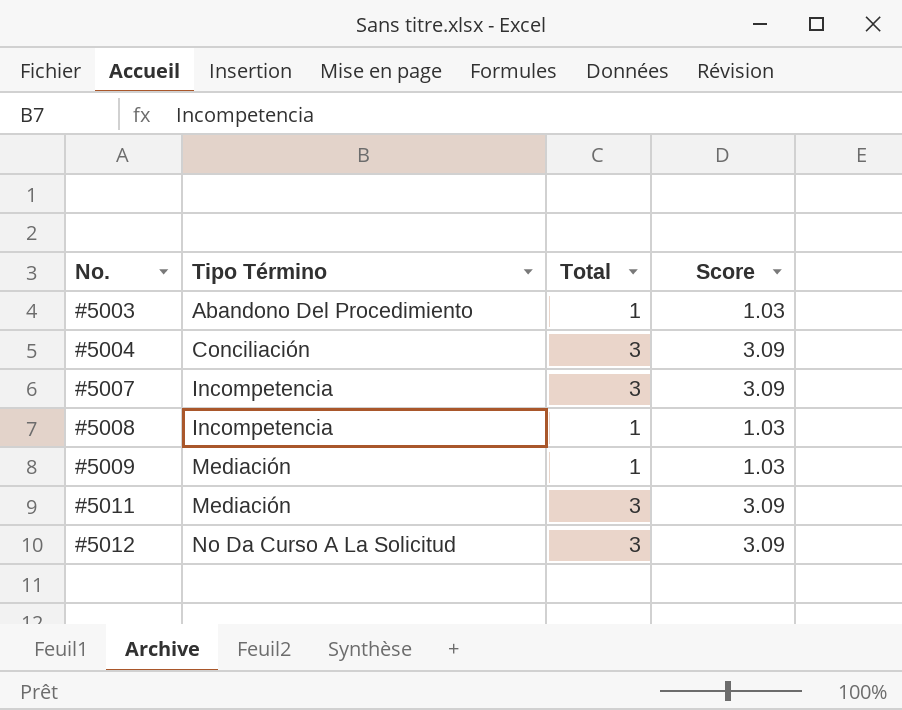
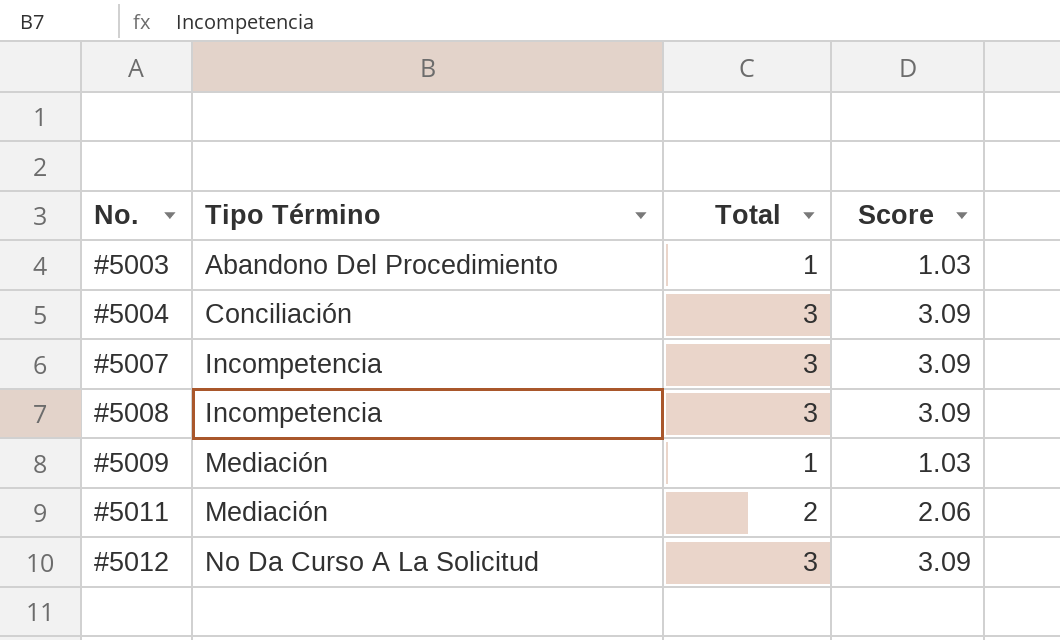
#5008 | Total: 1 -> 3
#5008 | Score: 1.03 -> 3.09
#5011 | Total: 3 -> 2
#5011 | Score: 3.09 -> 2.06

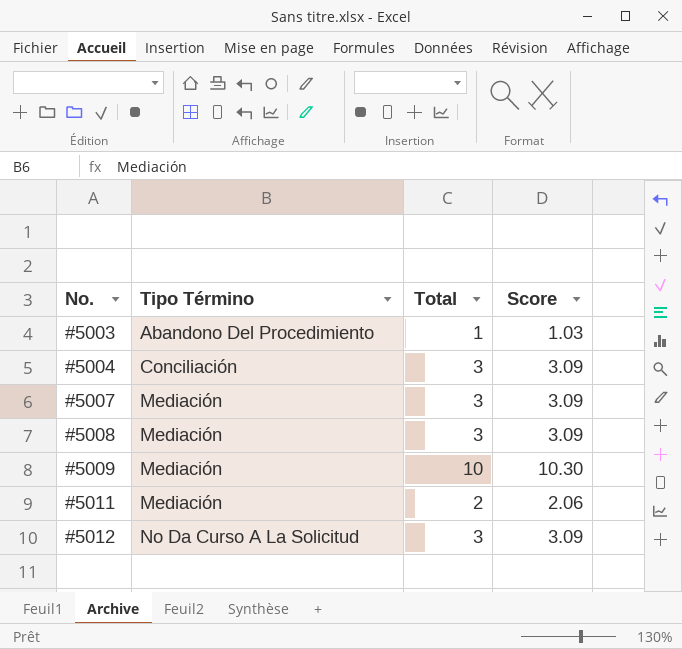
#5007 | Tipo Término: Incompetencia -> Mediación
#5008 | Tipo Término: Incompetencia -> Mediación
#5009 | Total: 1 -> 10
#5009 | Score: 1.03 -> 10.30

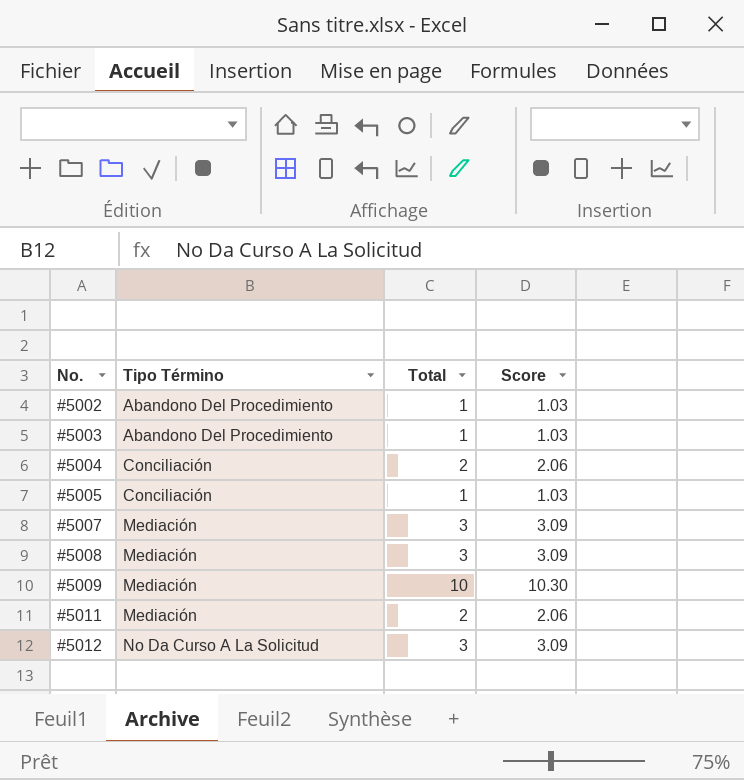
row #5002: none -> Abandono Del Procedimiento | 1 | 1.03
#5004 | Total: 3 -> 2
#5004 | Score: 3.09 -> 2.06
row #5005: none -> Conciliación | 1 | 1.03

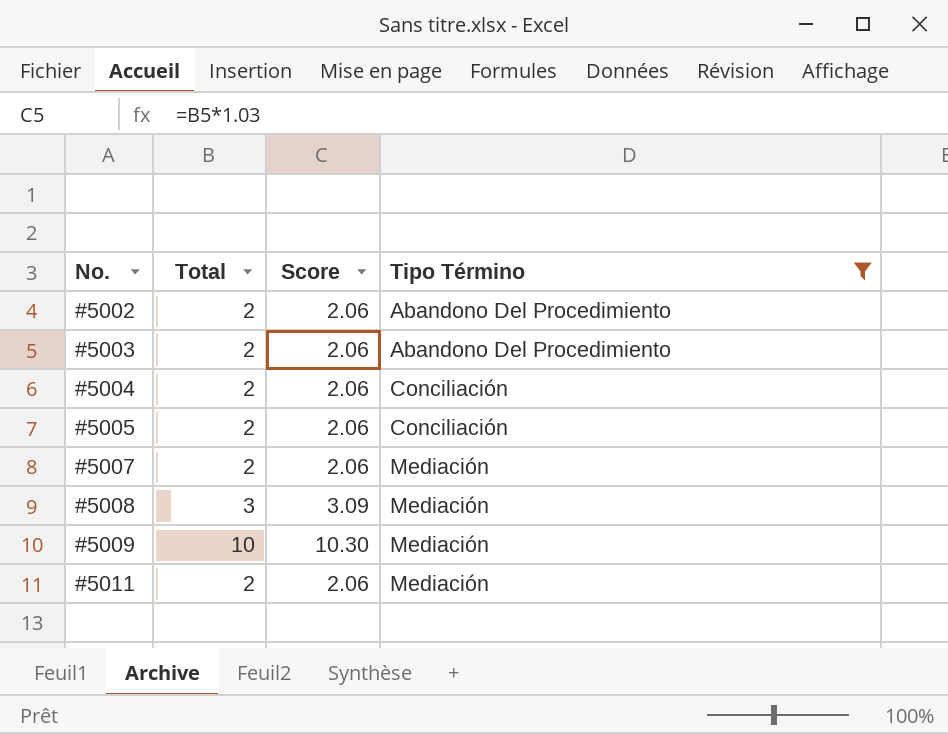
filter: none -> Tipo Término != No Da Curso A La Solicitud
column Tipo Término | position: 2 -> 4
#5002 | Total: 1 -> 2
#5002 | Score: 1.03 -> 2.06
#5003 | Total: 1 -> 2
#5003 | Score: 1.03 -> 2.06
#5005 | Total: 1 -> 2
#5005 | Score: 1.03 -> 2.06
#5007 | Total: 3 -> 2
#5007 | Score: 3.09 -> 2.06

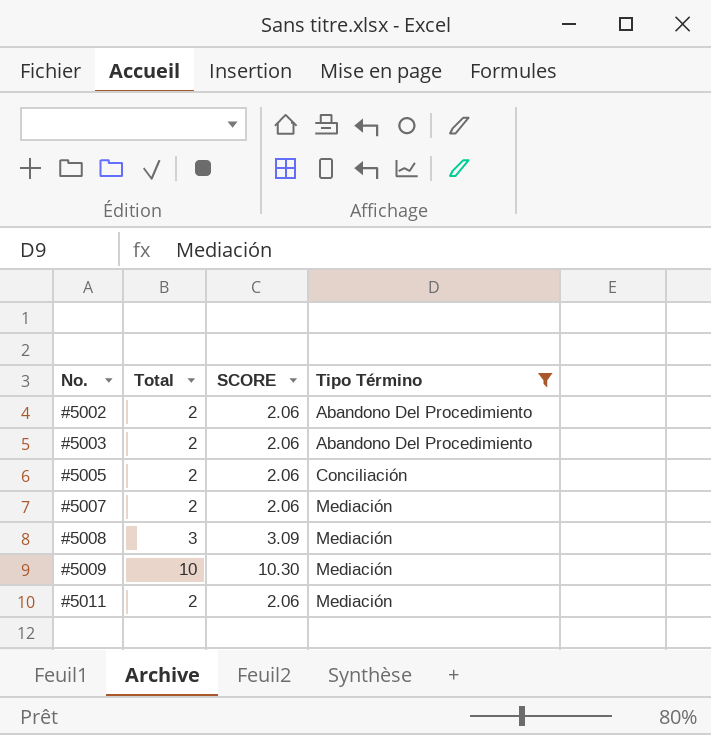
column name: Score -> SCORE
row #5004: 2 | 2.06 | Conciliación -> none

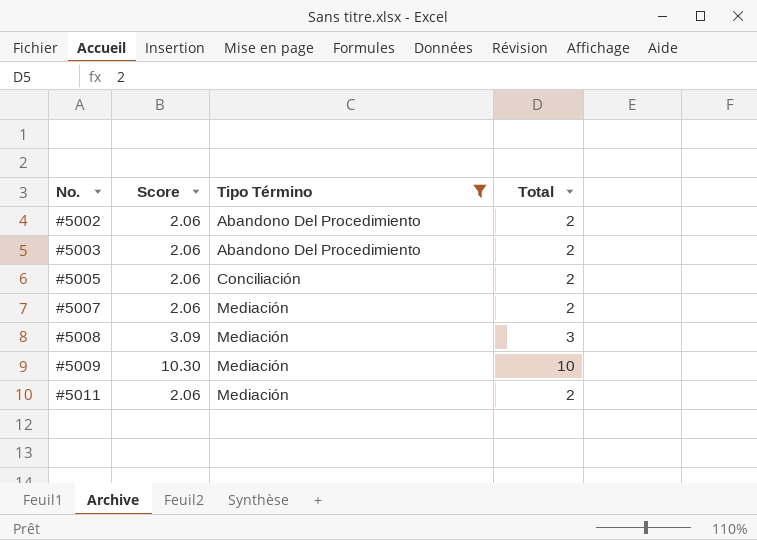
column name: SCORE -> Score
column Total | position: 2 -> 4

